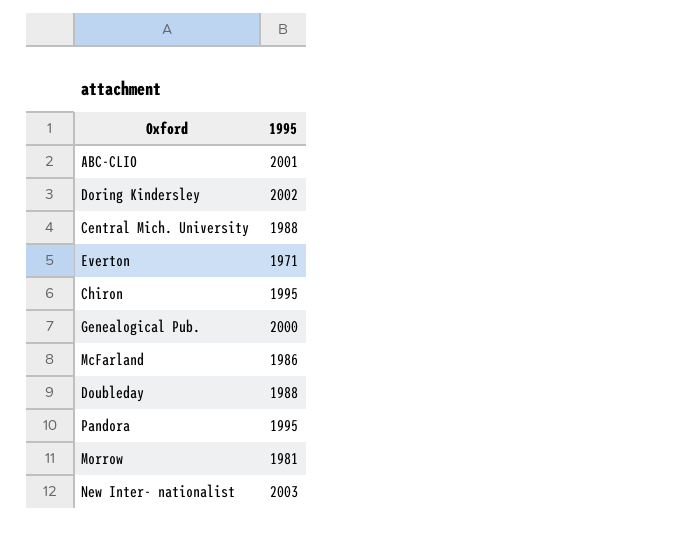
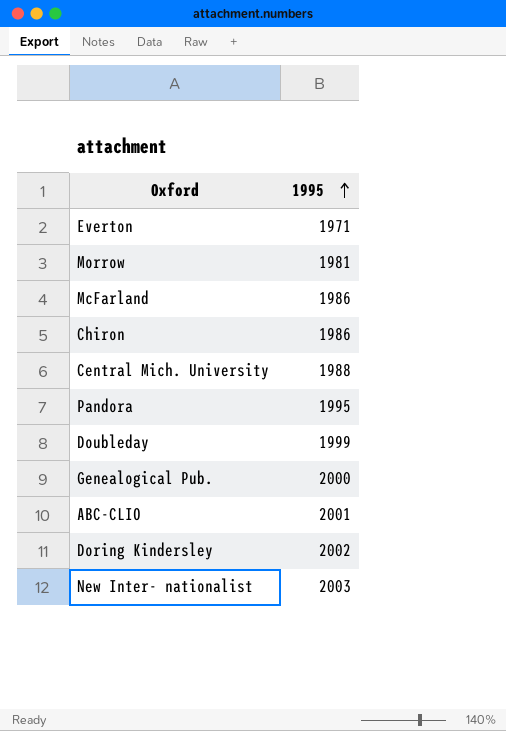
row order: none -> 1995 ascending
Chiron | 1995: 1995 -> 1986
Doubleday | 1995: 1988 -> 1999

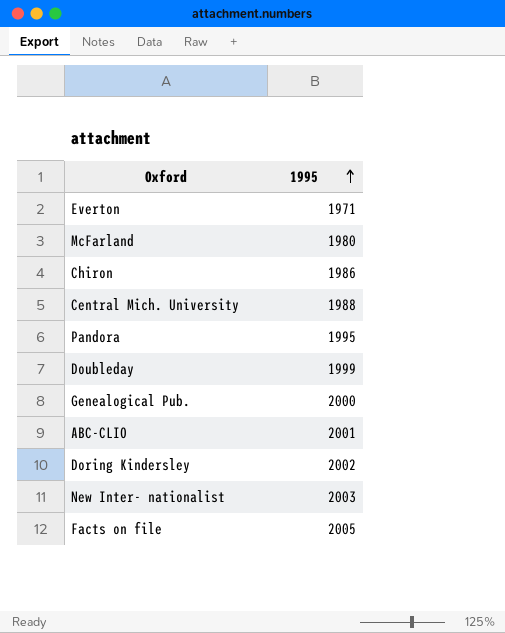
row Morrow: 1981 -> none
McFarland | 1995: 1986 -> 1980
row Facts on file: none -> 2005

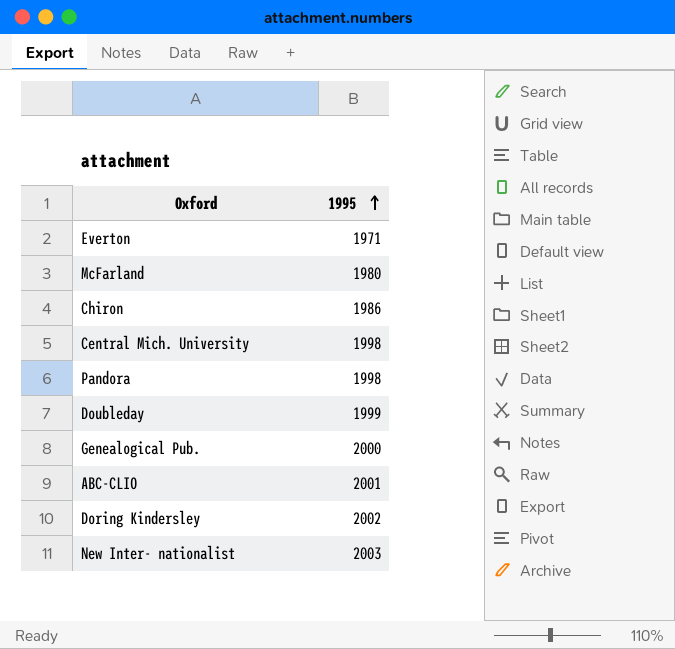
row Facts on file: 2005 -> none
Central Mich. University | 1995: 1988 -> 1998
Pandora | 1995: 1995 -> 1998

